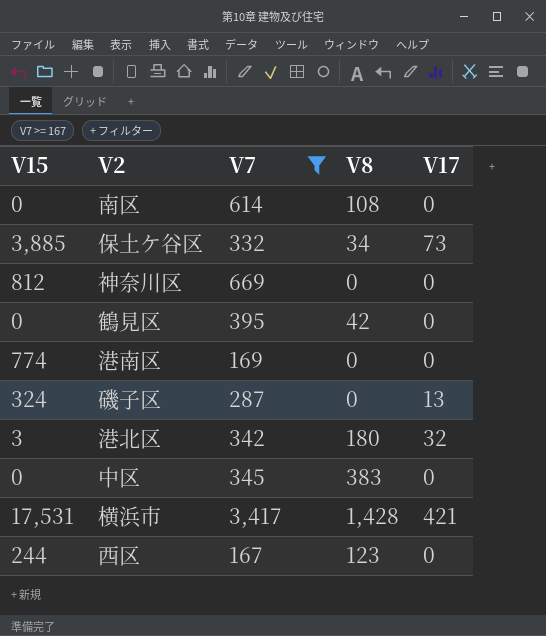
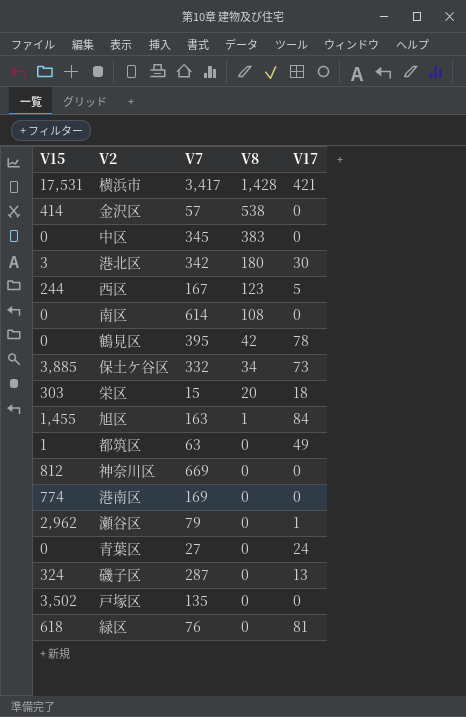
filter: V7 >= 167 -> none
row order: none -> V8 descending
港北区 | V17: 32 -> 30
西区 | V17: 0 -> 5
鶴見区 | V17: 0 -> 78

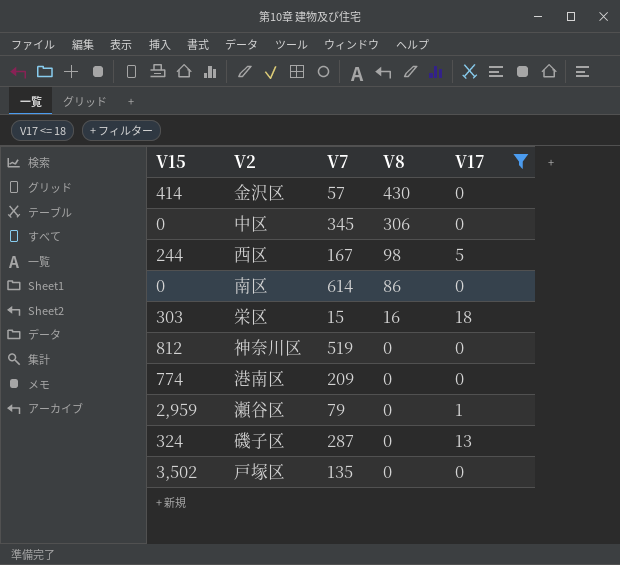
filter: none -> V17 <= 18
金沢区 | V8: 538 -> 430
中区 | V8: 383 -> 306
西区 | V8: 123 -> 98
南区 | V8: 108 -> 86
栄区 | V8: 20 -> 16
神奈川区 | V7: 669 -> 519
港南区 | V7: 169 -> 209
瀬谷区 | V15: 2,962 -> 2,959

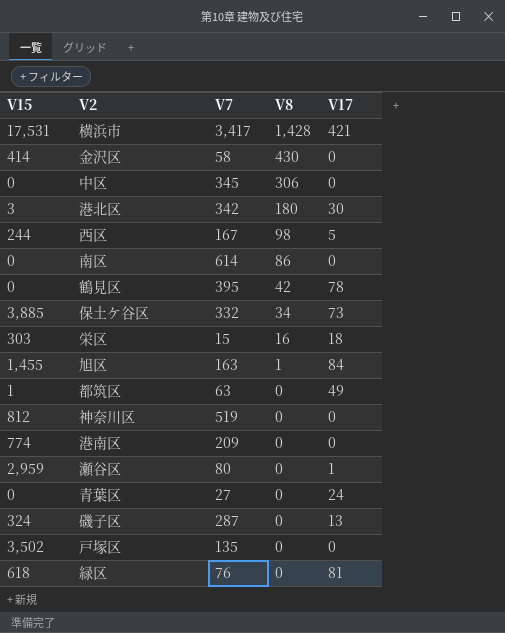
filter: V17 <= 18 -> none
金沢区 | V7: 57 -> 58
瀬谷区 | V7: 79 -> 80

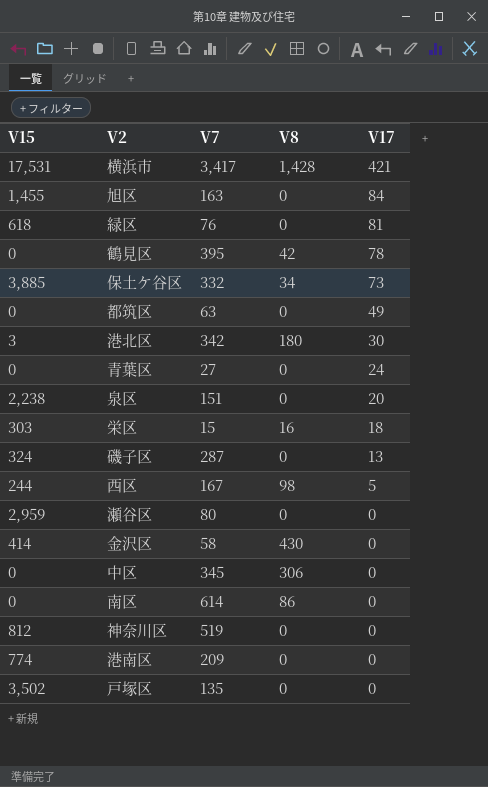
row order: V8 descending -> V17 descending
旭区 | V8: 1 -> 0
都筑区 | V15: 1 -> 0
row 泉区: none -> 2,238 | 151 | 0 | 20
瀬谷区 | V17: 1 -> 0

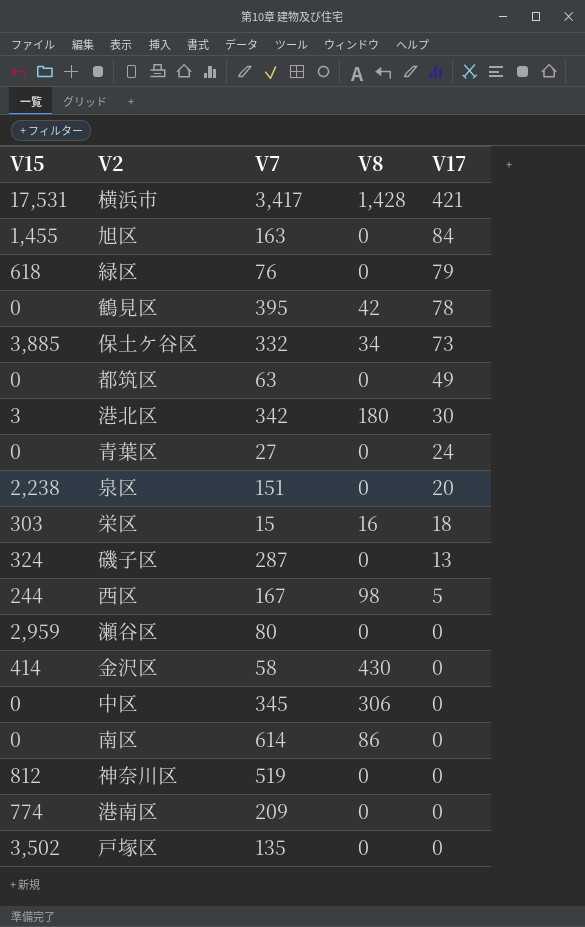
緑区 | V17: 81 -> 79

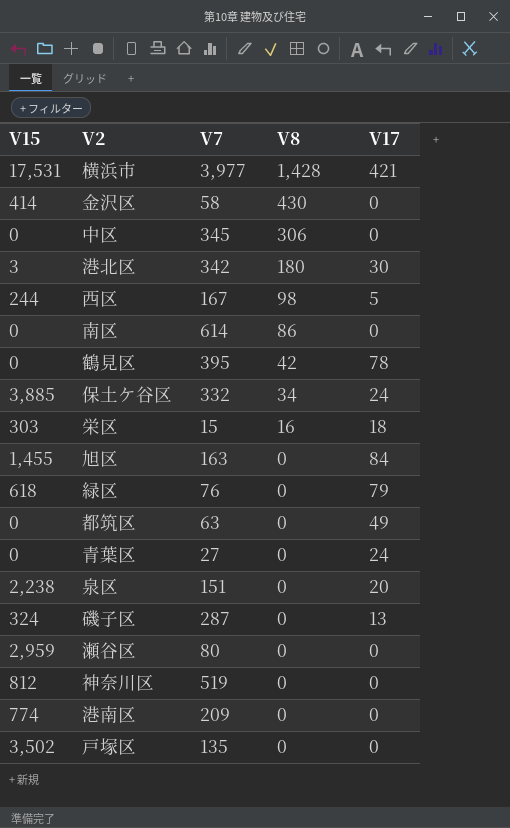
row order: V17 descending -> V8 descending
横浜市 | V7: 3,417 -> 3,977
保土ケ谷区 | V17: 73 -> 24

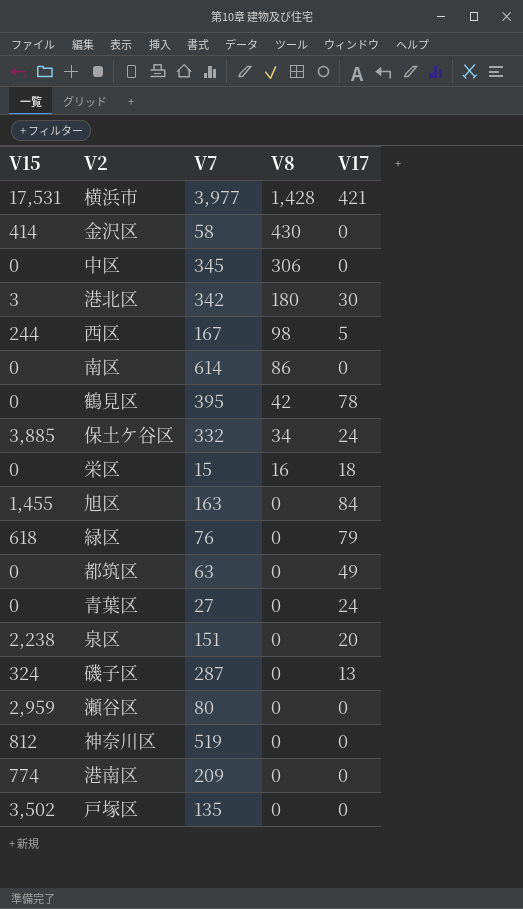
栄区 | V15: 303 -> 0

